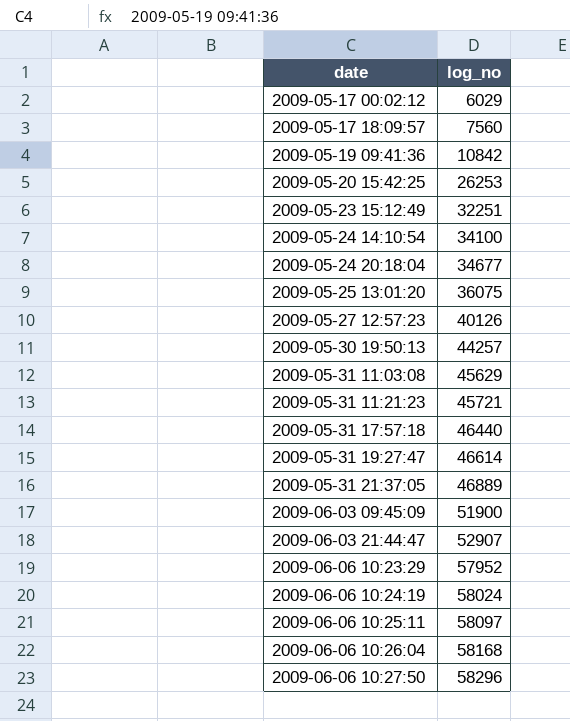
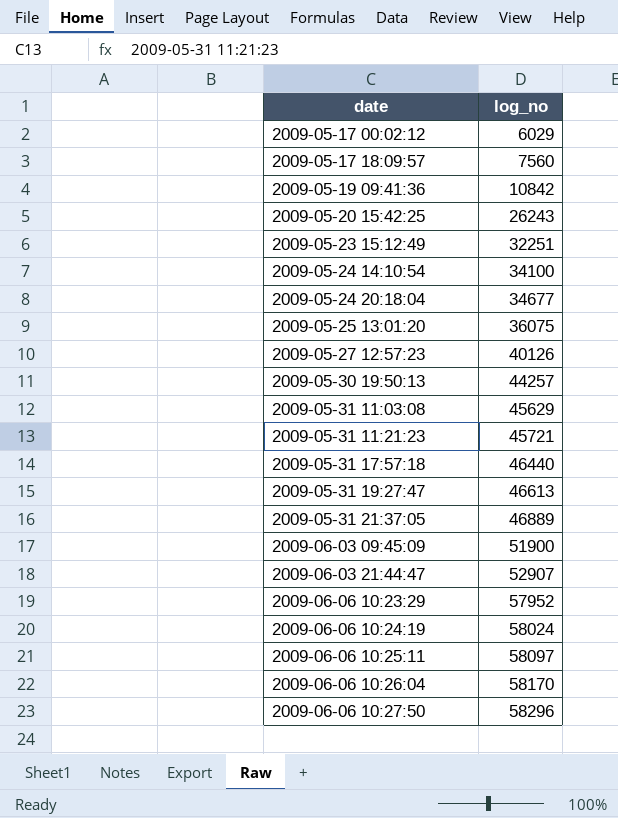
2009-05-20 15:42:25 | log_no: 26253 -> 26243
2009-05-31 19:27:47 | log_no: 46614 -> 46613
2009-06-06 10:26:04 | log_no: 58168 -> 58170

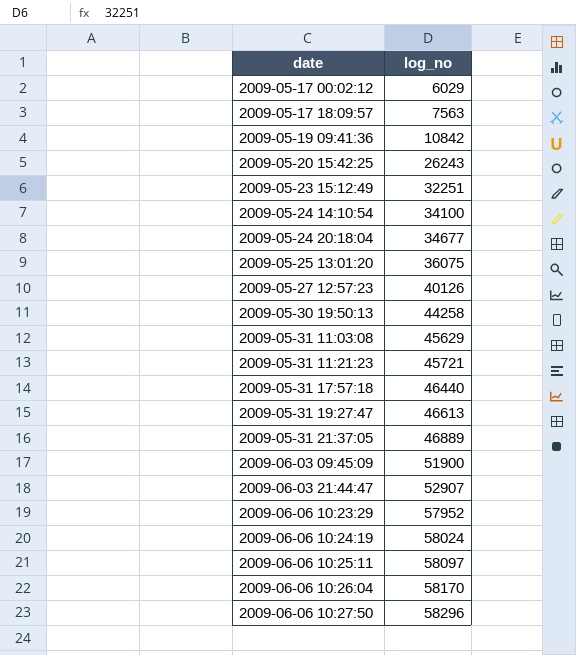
2009-05-17 18:09:57 | log_no: 7560 -> 7563
2009-05-30 19:50:13 | log_no: 44257 -> 44258

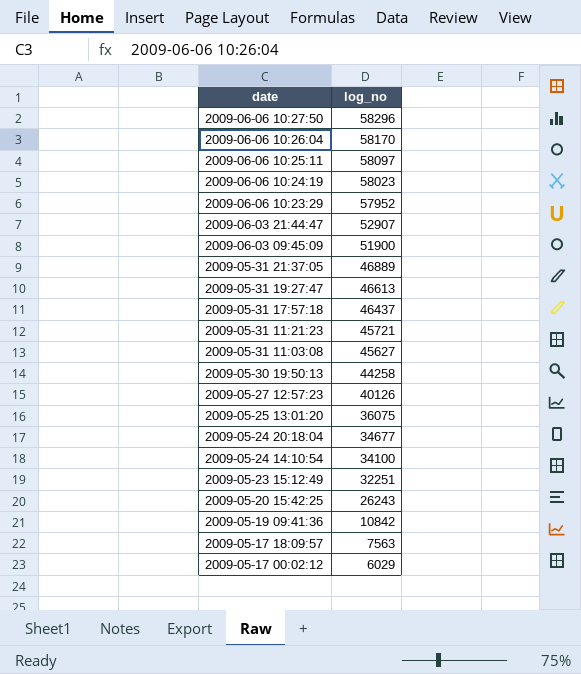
row order: date ascending -> date descending
2009-06-06 10:24:19 | log_no: 58024 -> 58023
2009-05-31 17:57:18 | log_no: 46440 -> 46437
2009-05-31 11:03:08 | log_no: 45629 -> 45627

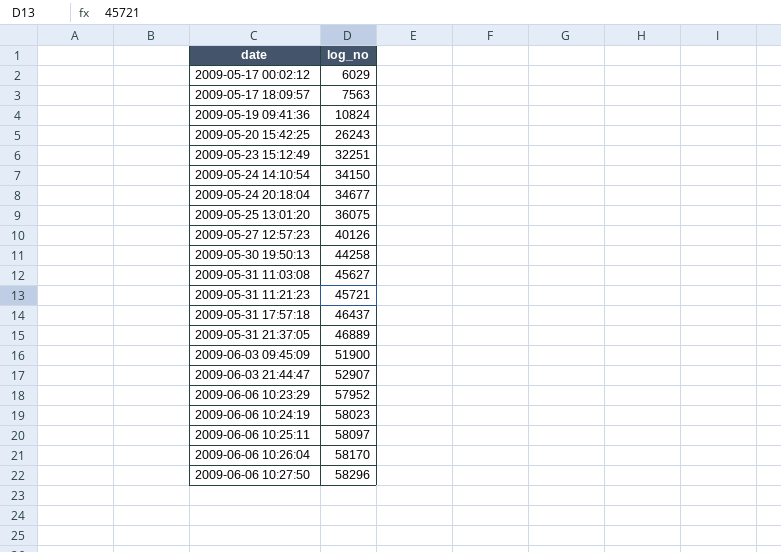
row order: date descending -> date ascending
row 2009-05-31 19:27:47: 46613 -> none
2009-05-19 09:41:36 | log_no: 10842 -> 10824
2009-05-24 14:10:54 | log_no: 34100 -> 34150

